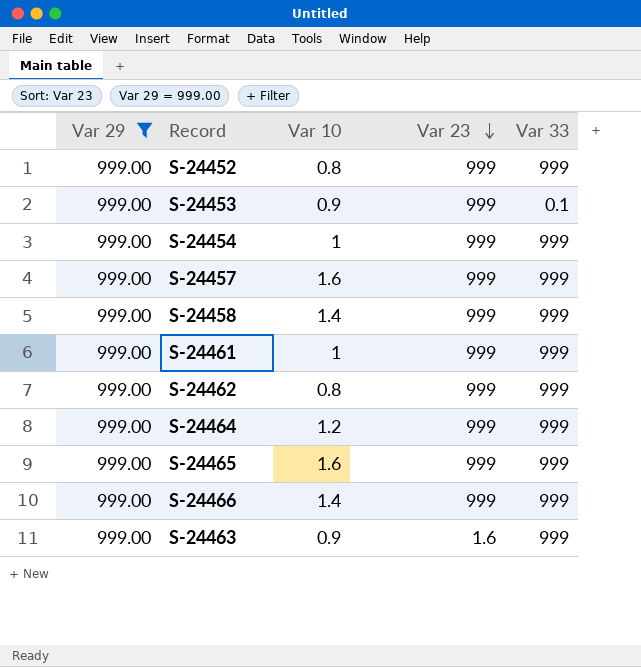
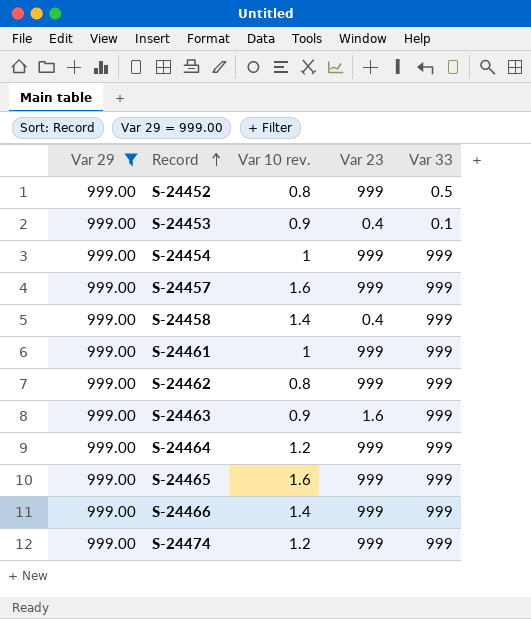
row order: Var 23 descending -> Record ascending
column name: Var 10 -> Var 10 rev.
S-24452 | Var 33: 999 -> 0.5
S-24453 | Var 23: 999 -> 0.4
S-24458 | Var 23: 999 -> 0.4
row S-24474: none -> 999.00 | 1.2 | 999 | 999

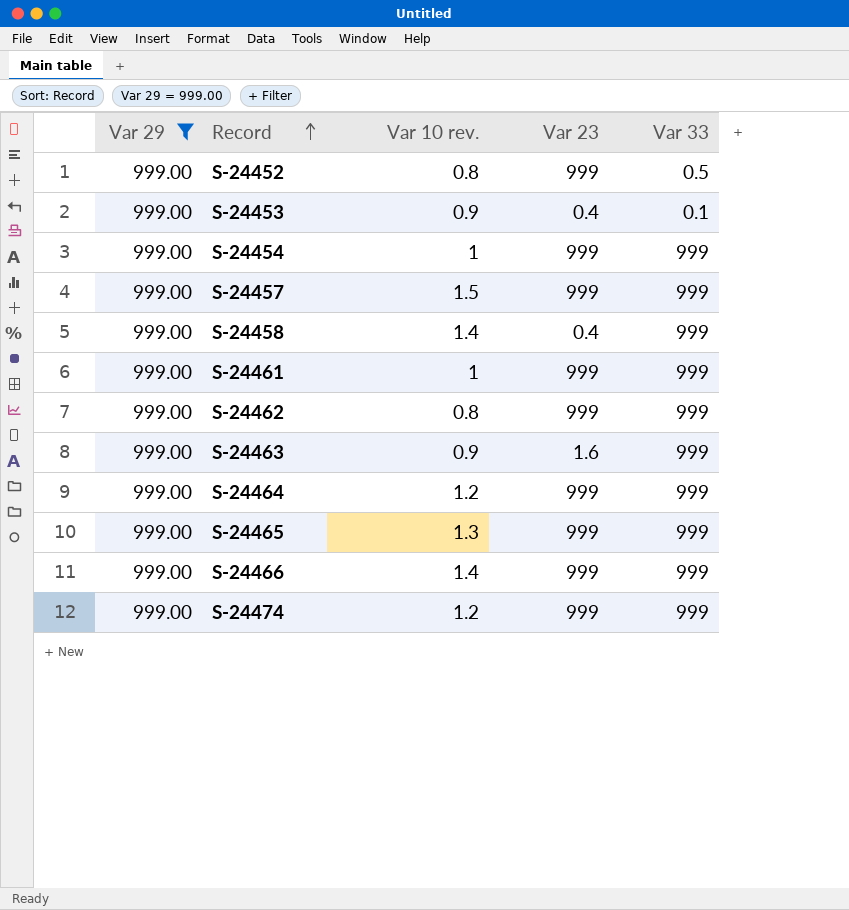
S-24457 | Var 10 rev.: 1.6 -> 1.5
S-24465 | Var 10 rev.: 1.6 -> 1.3

